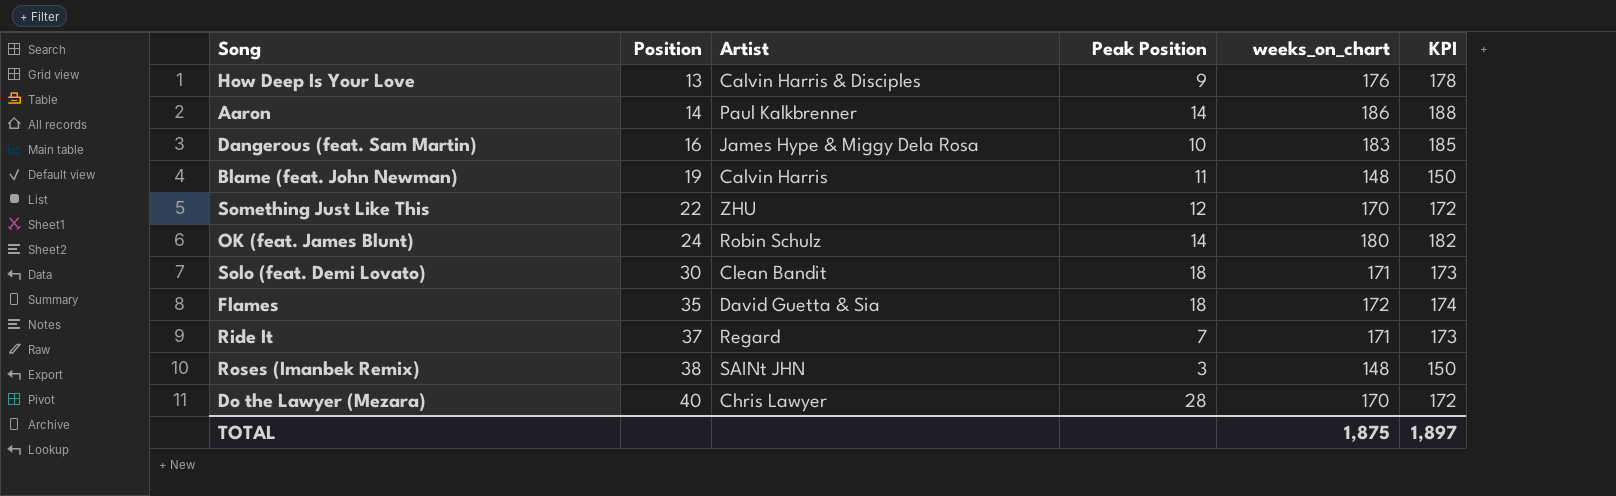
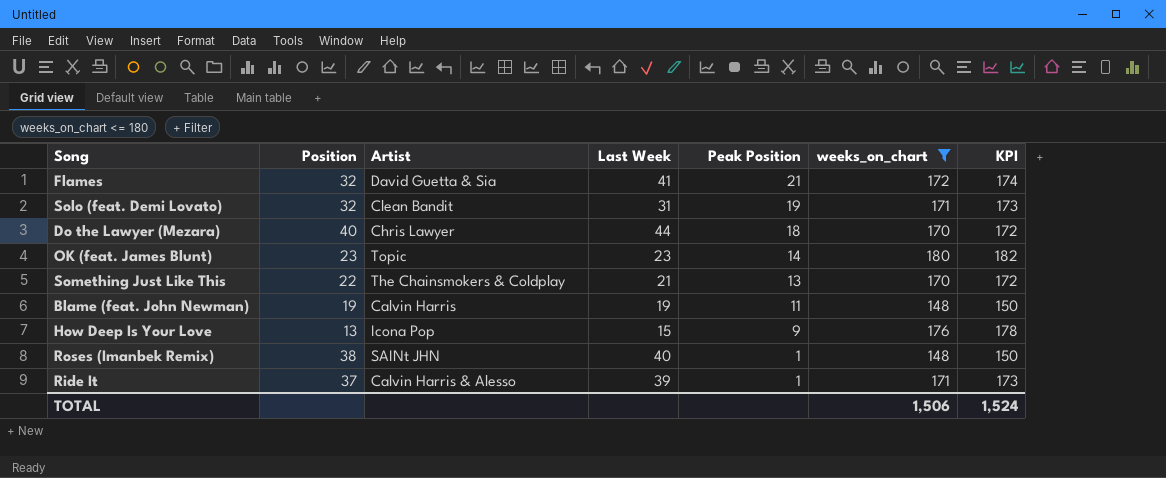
filter: none -> weeks_on_chart <= 180
row order: Position ascending -> Peak Position descending
column Last Week | position: none -> 4
Flames | Position: 35 -> 32
Flames | Peak Position: 18 -> 21
Solo (feat. Demi Lovato) | Position: 30 -> 32
Solo (feat. Demi Lovato) | Peak Position: 18 -> 19
Do the Lawyer (Mezara) | Peak Position: 28 -> 18
OK (feat. James Blunt) | Position: 24 -> 23
OK (feat. James Blunt) | Artist: Robin Schulz -> Topic
Something Just Like This | Artist: ZHU -> The Chainsmokers & Coldplay
Something Just Like This | Peak Position: 12 -> 13
How Deep Is Your Love | Artist: Calvin Harris & Disciples -> Icona Pop
Roses (Imanbek Remix) | Peak Position: 3 -> 1
Ride It | Artist: Regard -> Calvin Harris & Alesso
Ride It | Peak Position: 7 -> 1
TOTAL | weeks_on_chart: 1,875 -> 1,506
TOTAL | KPI: 1,897 -> 1,524

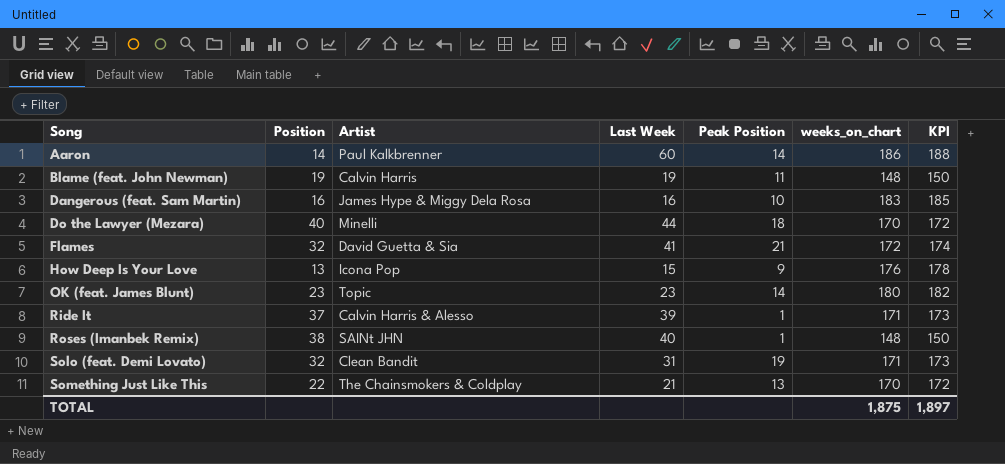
filter: weeks_on_chart <= 180 -> none
row order: Peak Position descending -> Song ascending
Do the Lawyer (Mezara) | Artist: Chris Lawyer -> Minelli
TOTAL | weeks_on_chart: 1,506 -> 1,875
TOTAL | KPI: 1,524 -> 1,897

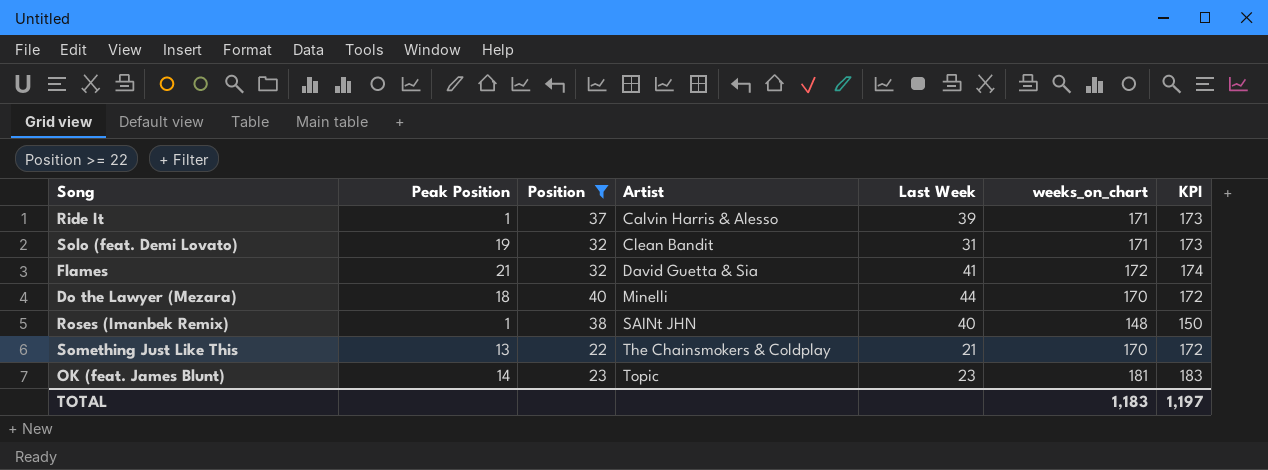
filter: none -> Position >= 22
row order: Song ascending -> Artist ascending
column Peak Position | position: 5 -> 2
OK (feat. James Blunt) | weeks_on_chart: 180 -> 181
OK (feat. James Blunt) | KPI: 182 -> 183
TOTAL | weeks_on_chart: 1,875 -> 1,183
TOTAL | KPI: 1,897 -> 1,197

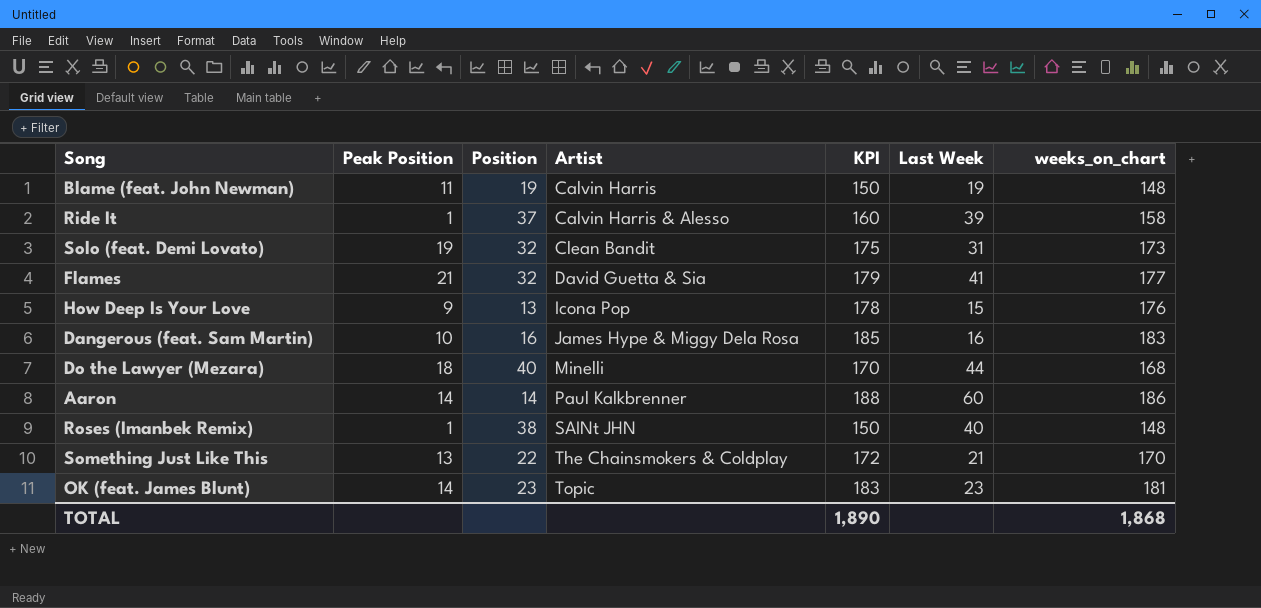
filter: Position >= 22 -> none
column KPI | position: 7 -> 5
Ride It | KPI: 173 -> 160
Ride It | weeks_on_chart: 171 -> 158
Solo (feat. Demi Lovato) | KPI: 173 -> 175
Solo (feat. Demi Lovato) | weeks_on_chart: 171 -> 173
Flames | KPI: 174 -> 179
Flames | weeks_on_chart: 172 -> 177
Do the Lawyer (Mezara) | KPI: 172 -> 170
Do the Lawyer (Mezara) | weeks_on_chart: 170 -> 168
TOTAL | KPI: 1,197 -> 1,890
TOTAL | weeks_on_chart: 1,183 -> 1,868

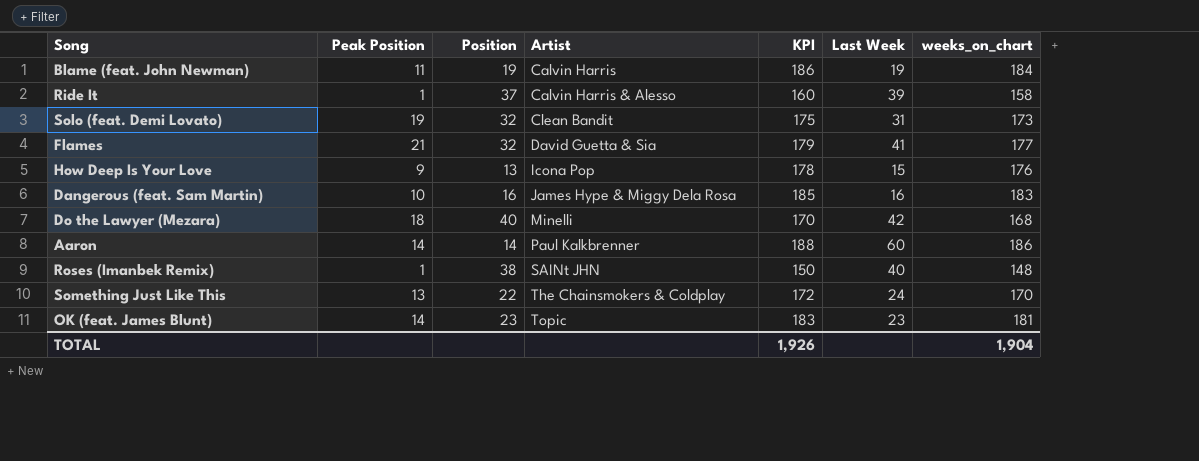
Blame (feat. John Newman) | KPI: 150 -> 186
Blame (feat. John Newman) | weeks_on_chart: 148 -> 184
Do the Lawyer (Mezara) | Last Week: 44 -> 42
Something Just Like This | Last Week: 21 -> 24
TOTAL | KPI: 1,890 -> 1,926
TOTAL | weeks_on_chart: 1,868 -> 1,904

